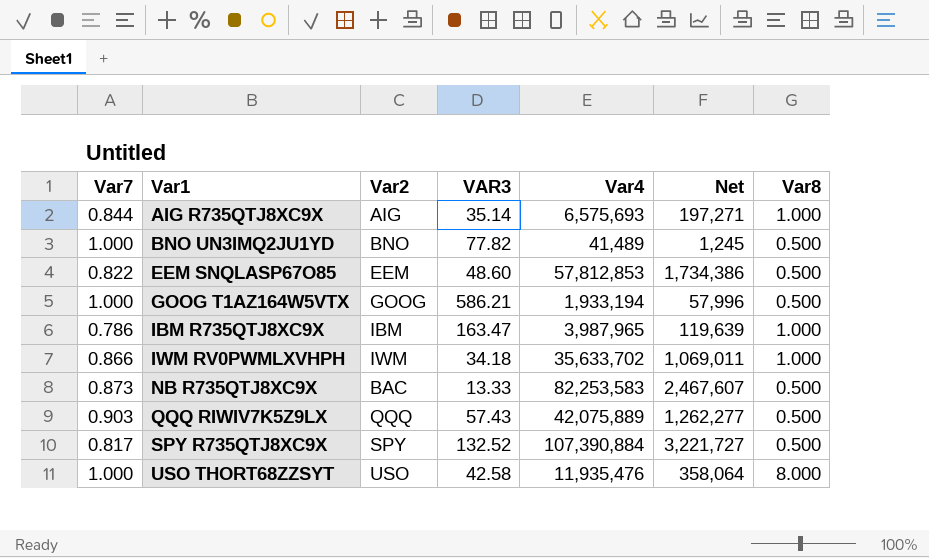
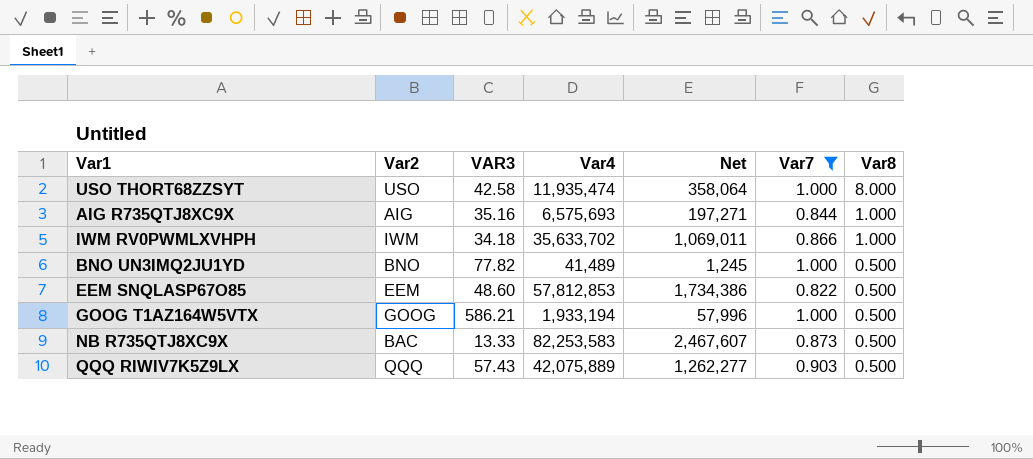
filter: none -> Var7 >= 0.822
row order: Var1 ascending -> Var8 descending
column Var7 | position: 1 -> 6
USO THORT68ZZSYT | Var4: 11,935,476 -> 11,935,474
AIG R735QTJ8XC9X | VAR3: 35.14 -> 35.16

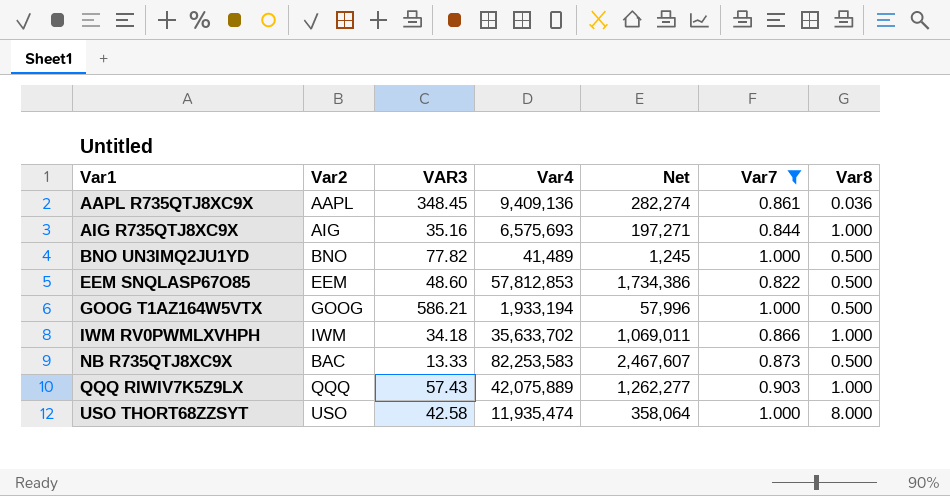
row order: Var8 descending -> Var1 ascending
row AAPL R735QTJ8XC9X: none -> AAPL | 348.45 | 9,409,136 | 282,274 | 0.861 | 0.036
QQQ RIWIV7K5Z9LX | Var8: 0.500 -> 1.000

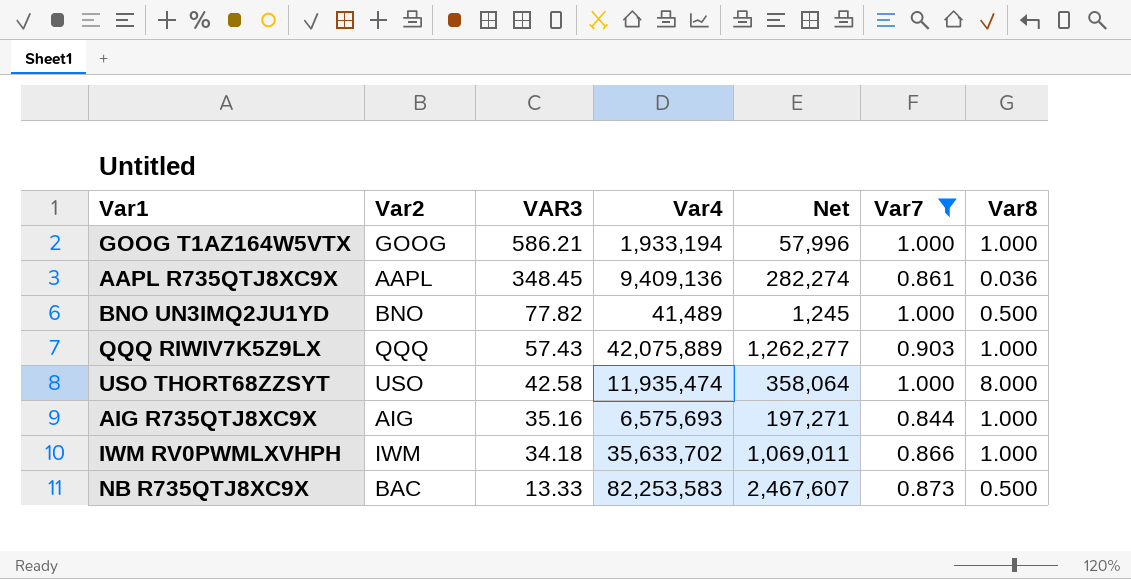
row order: Var1 ascending -> VAR3 descending
row EEM SNQLASP67O85: EEM | 48.60 | 57,812,853 | 1,734,386 | 0.822 | 0.500 -> none
GOOG T1AZ164W5VTX | Var8: 0.500 -> 1.000

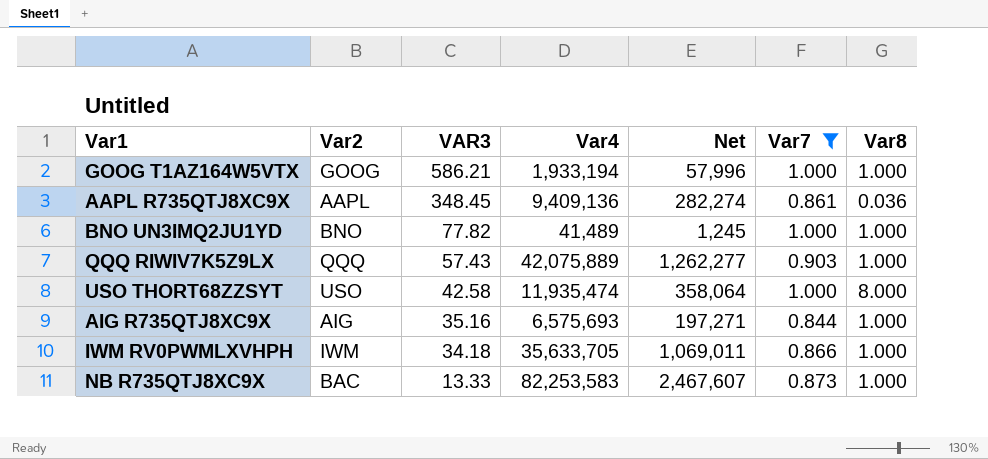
BNO UN3IMQ2JU1YD | Var8: 0.500 -> 1.000
IWM RV0PWMLXVHPH | Var4: 35,633,702 -> 35,633,705
NB R735QTJ8XC9X | Var8: 0.500 -> 1.000

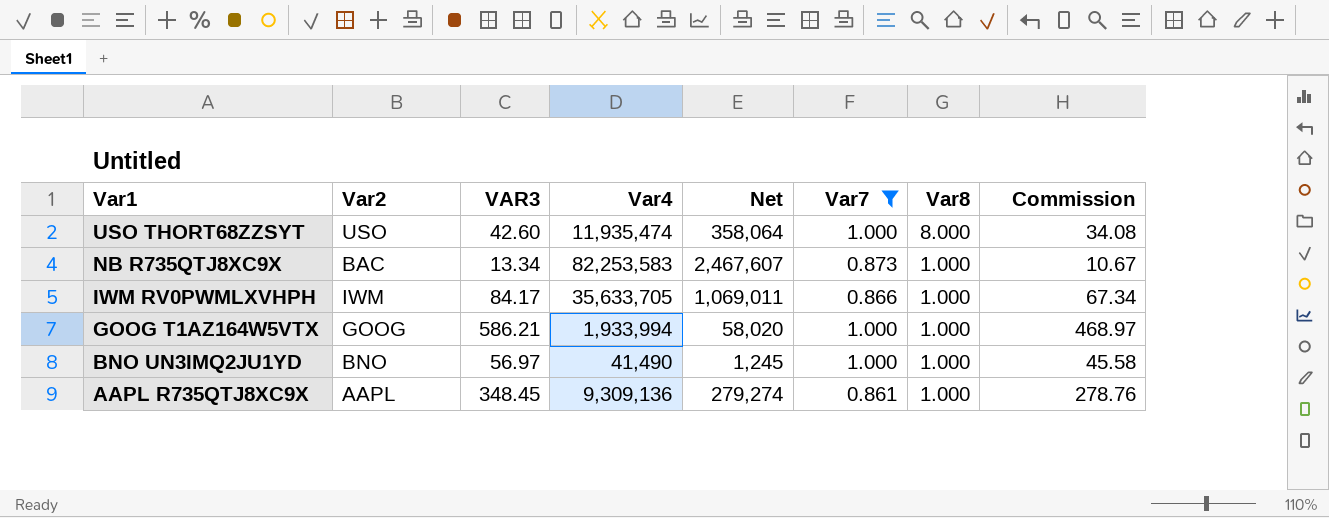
row order: VAR3 descending -> Var1 descending
column Commission | formula: none -> [VAR3] * 0.8
row QQQ RIWIV7K5Z9LX: QQQ | 57.43 | 42,075,889 | 1,262,277 | 0.903 | 1.000 -> none
row AIG R735QTJ8XC9X: AIG | 35.16 | 6,575,693 | 197,271 | 0.844 | 1.000 -> none
USO THORT68ZZSYT | VAR3: 42.58 -> 42.60
NB R735QTJ8XC9X | VAR3: 13.33 -> 13.34
IWM RV0PWMLXVHPH | VAR3: 34.18 -> 84.17
GOOG T1AZ164W5VTX | Var4: 1,933,194 -> 1,933,994
GOOG T1AZ164W5VTX | Net: 57,996 -> 58,020
BNO UN3IMQ2JU1YD | VAR3: 77.82 -> 56.97
BNO UN3IMQ2JU1YD | Var4: 41,489 -> 41,490
AAPL R735QTJ8XC9X | Var4: 9,409,136 -> 9,309,136
AAPL R735QTJ8XC9X | Net: 282,274 -> 279,274
AAPL R735QTJ8XC9X | Var8: 0.036 -> 1.000

